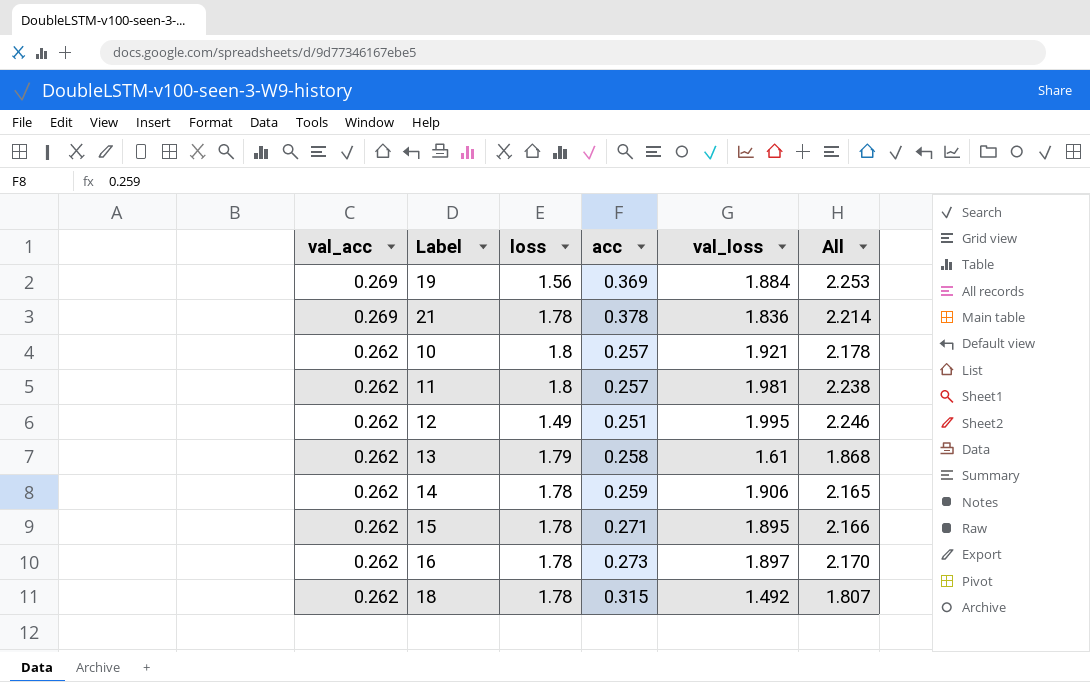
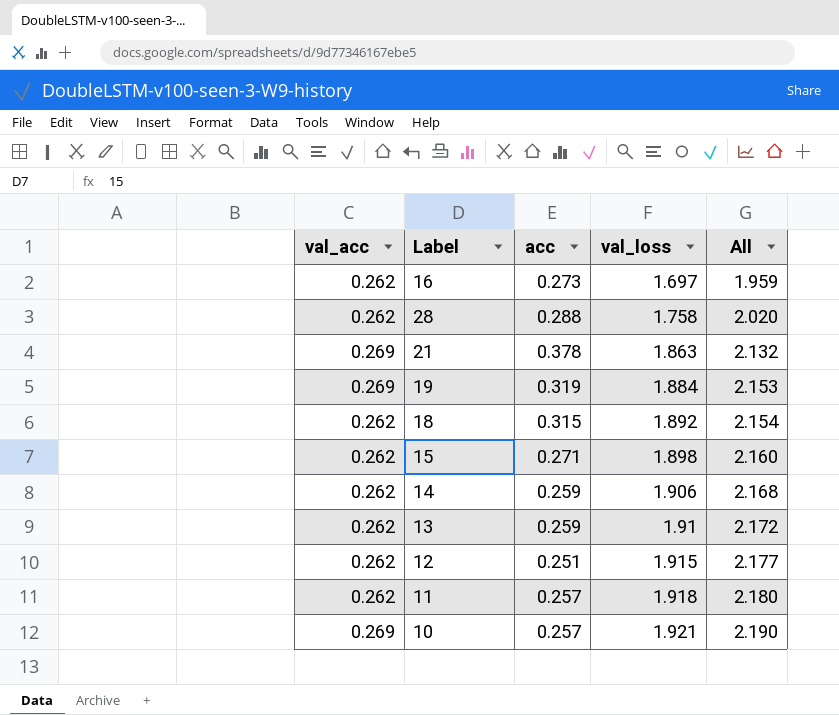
row order: val_acc descending -> val_loss ascending
column loss | position: 3 -> none
column All | formula: [acc] + [val_loss] -> [val_acc] + [val_loss]
16 | val_loss: 1.897 -> 1.697
row 28: none -> 0.262 | 0.288 | 1.758 | 2.020
21 | val_loss: 1.836 -> 1.863
19 | acc: 0.369 -> 0.319
18 | val_loss: 1.492 -> 1.892
15 | val_loss: 1.895 -> 1.898
13 | acc: 0.258 -> 0.259
13 | val_loss: 1.61 -> 1.91
12 | val_loss: 1.995 -> 1.915
11 | val_loss: 1.981 -> 1.918
10 | val_acc: 0.262 -> 0.269

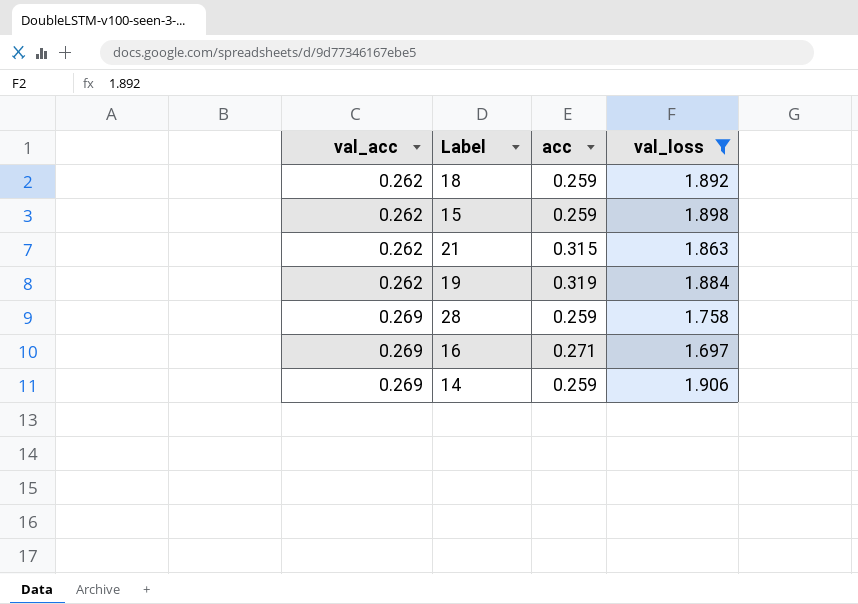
filter: none -> val_loss <= 1.906
row order: val_loss ascending -> val_acc ascending
column All | formula: [val_acc] + [val_loss] -> none
18 | acc: 0.315 -> 0.259
15 | acc: 0.271 -> 0.259
21 | val_acc: 0.269 -> 0.262
21 | acc: 0.378 -> 0.315
19 | val_acc: 0.269 -> 0.262
28 | val_acc: 0.262 -> 0.269
28 | acc: 0.288 -> 0.259
16 | val_acc: 0.262 -> 0.269
16 | acc: 0.273 -> 0.271
14 | val_acc: 0.262 -> 0.269

